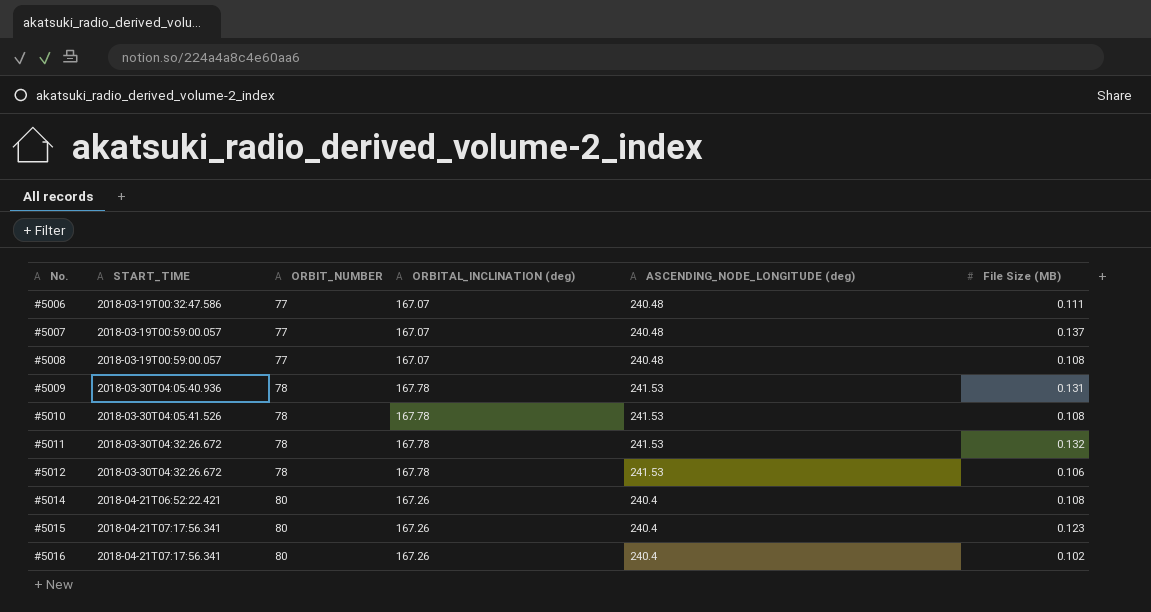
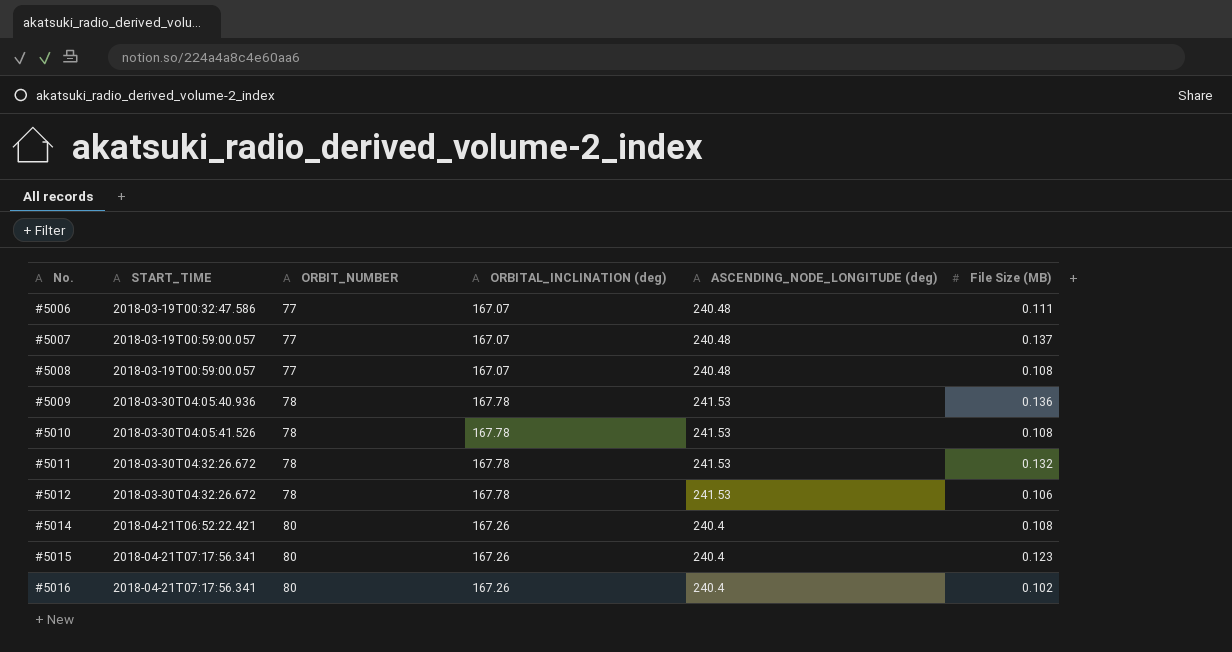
#5009 | File Size (MB): 0.131 -> 0.136

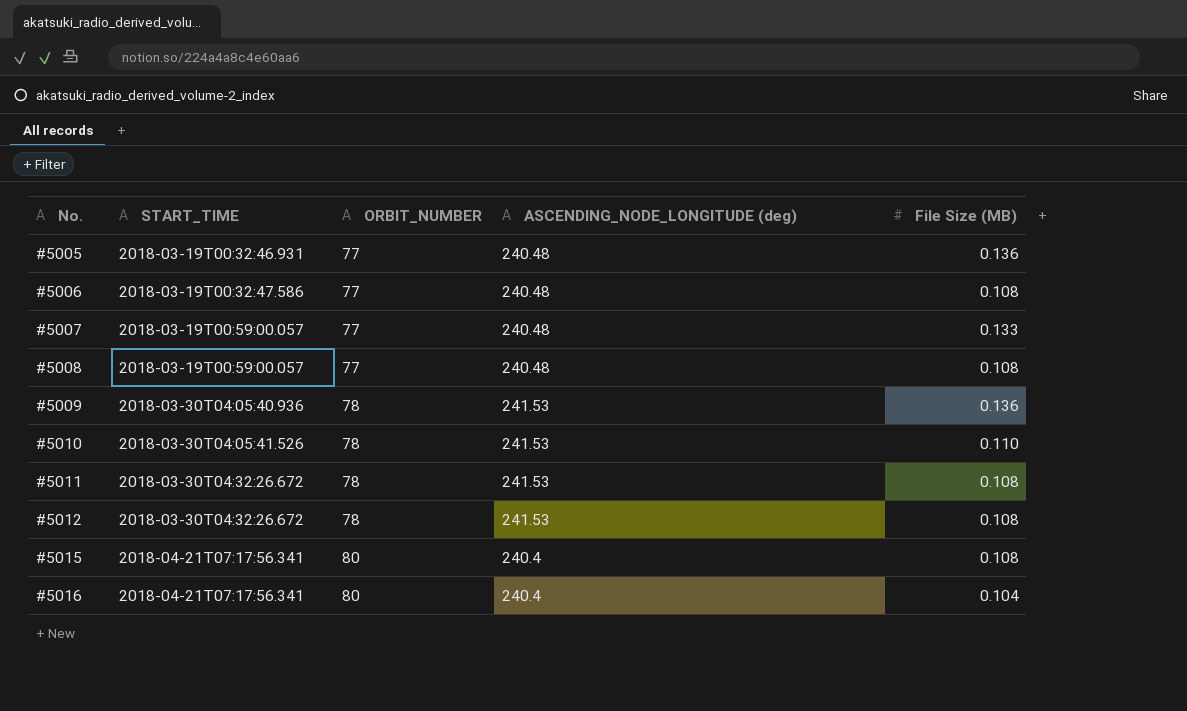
column ORBITAL_INCLINATION (deg) | position: 4 -> none
row #5014: 2018-04-21T06:52:22.421 | 80 | 167.26 | 240.4 | 0.108 -> none
row #5005: none -> 2018-03-19T00:32:46.931 | 77 | 240.48 | 0.136
#5006 | File Size (MB): 0.111 -> 0.108
#5007 | File Size (MB): 0.137 -> 0.133
#5010 | File Size (MB): 0.108 -> 0.110
#5011 | File Size (MB): 0.132 -> 0.108
#5012 | File Size (MB): 0.106 -> 0.108
#5015 | File Size (MB): 0.123 -> 0.108
#5016 | File Size (MB): 0.102 -> 0.104

